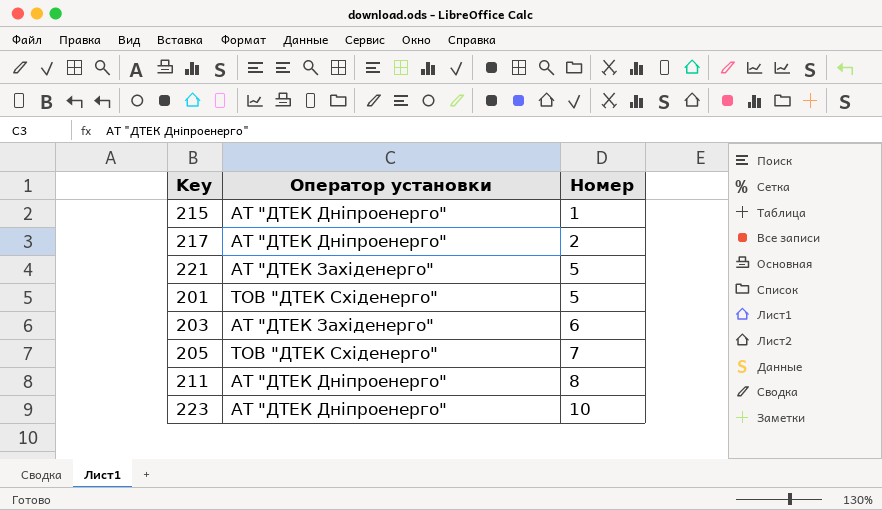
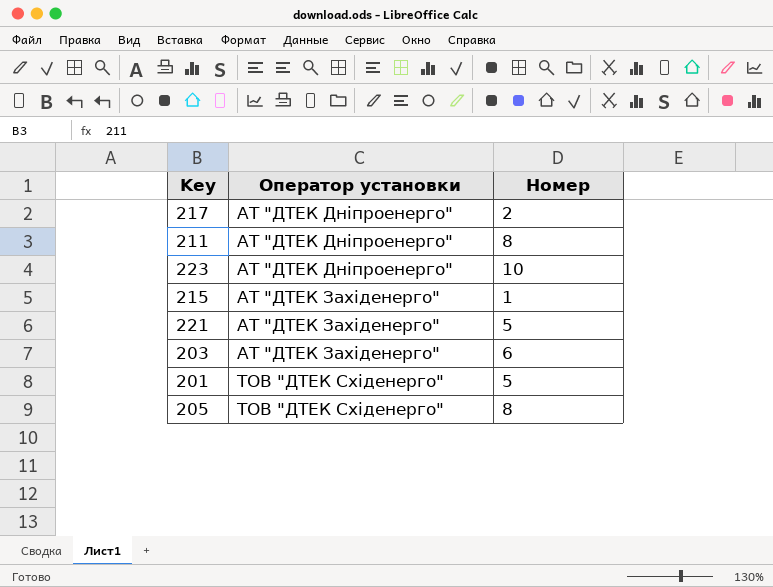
row order: Номер ascending -> Оператор установки ascending
215 | Оператор установки: АТ "ДТЕК Дніпроенерго" -> АТ "ДТЕК Західенерго"
205 | Номер: 7 -> 8

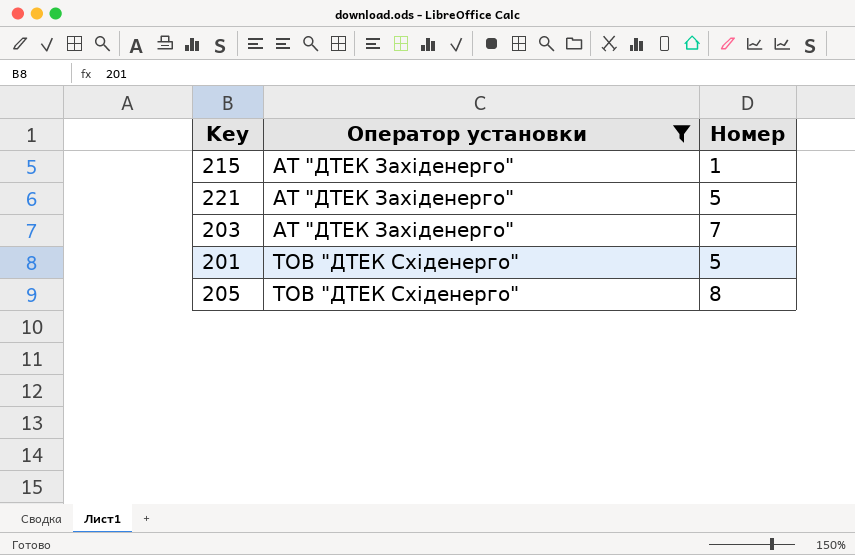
filter: none -> Оператор установки != АТ "ДТЕК Дніпроенерго"
203 | Номер: 6 -> 7

